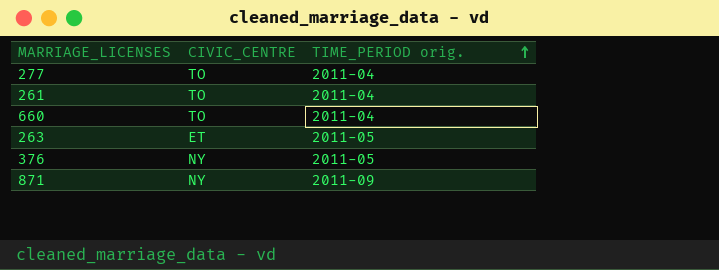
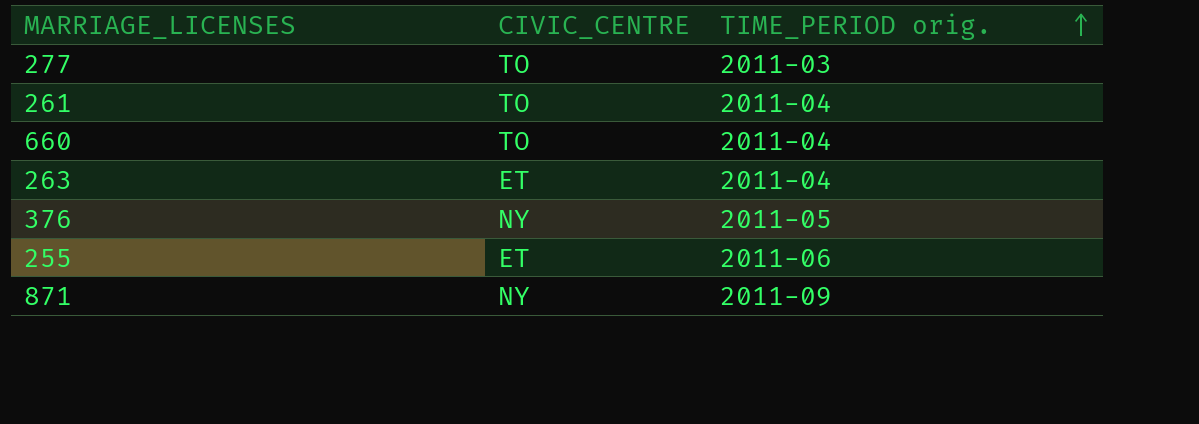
277 | TIME_PERIOD orig.: 2011-04 -> 2011-03
263 | TIME_PERIOD orig.: 2011-05 -> 2011-04
row 255: none -> ET | 2011-06

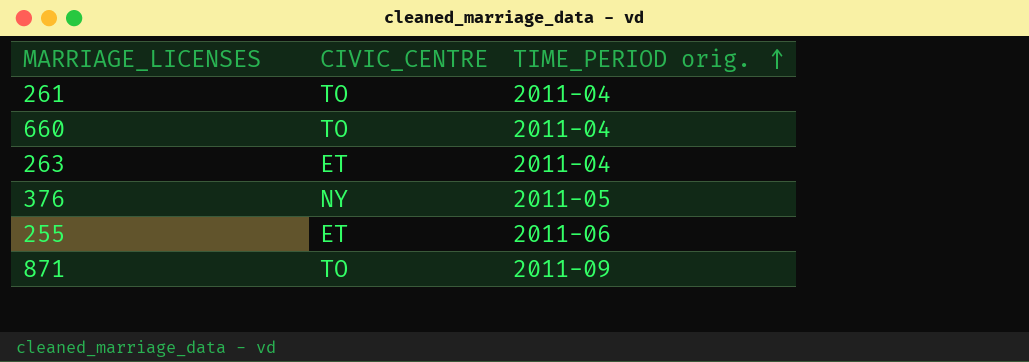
row 277: TO | 2011-03 -> none
871 | CIVIC_CENTRE: NY -> TO

